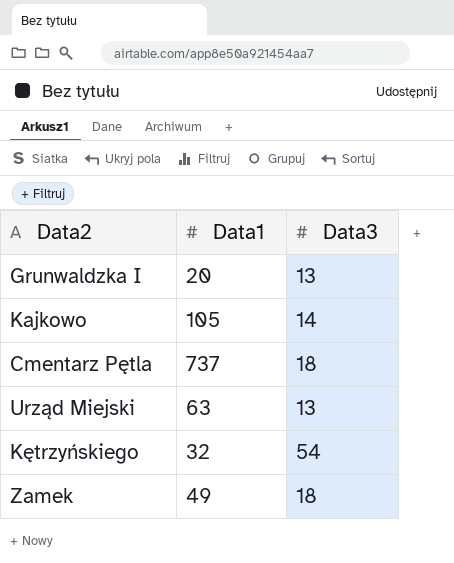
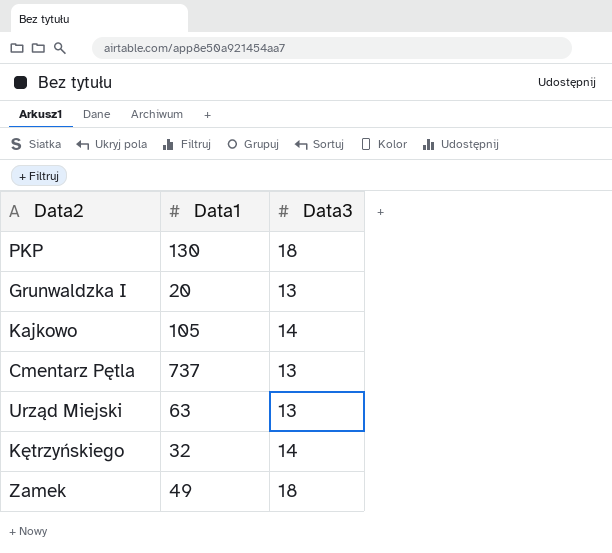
row PKP: none -> 130 | 18
Cmentarz Pętla | Data3: 18 -> 13
Kętrzyńskiego | Data3: 54 -> 14

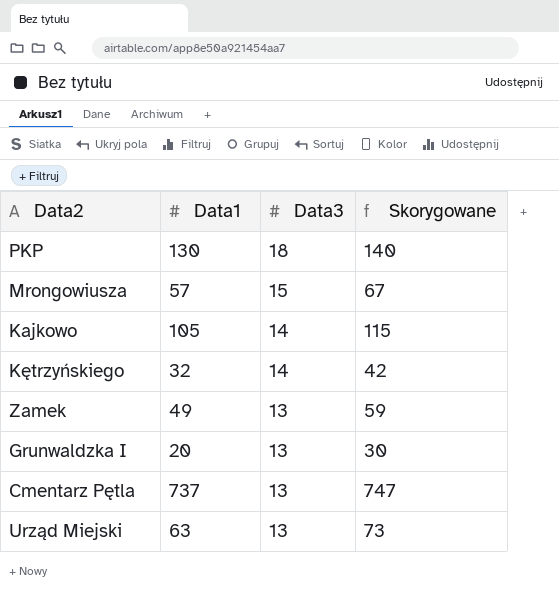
row order: none -> Data3 descending
column Skorygowane | formula: none -> [Data1] + 10
row Mrongowiusza: none -> 57 | 15 | 67
Zamek | Data3: 18 -> 13

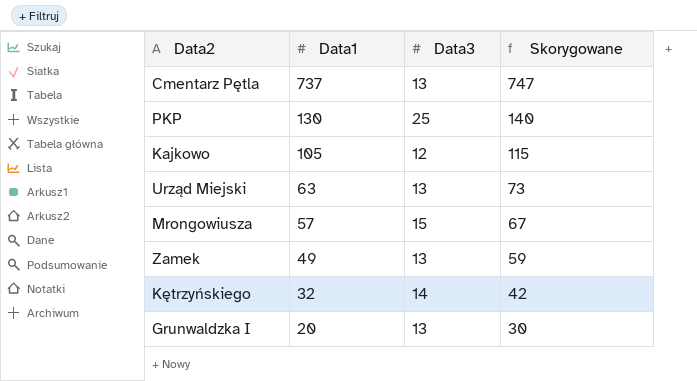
row order: Data3 descending -> Data1 descending
PKP | Data3: 18 -> 25
Kajkowo | Data3: 14 -> 12

